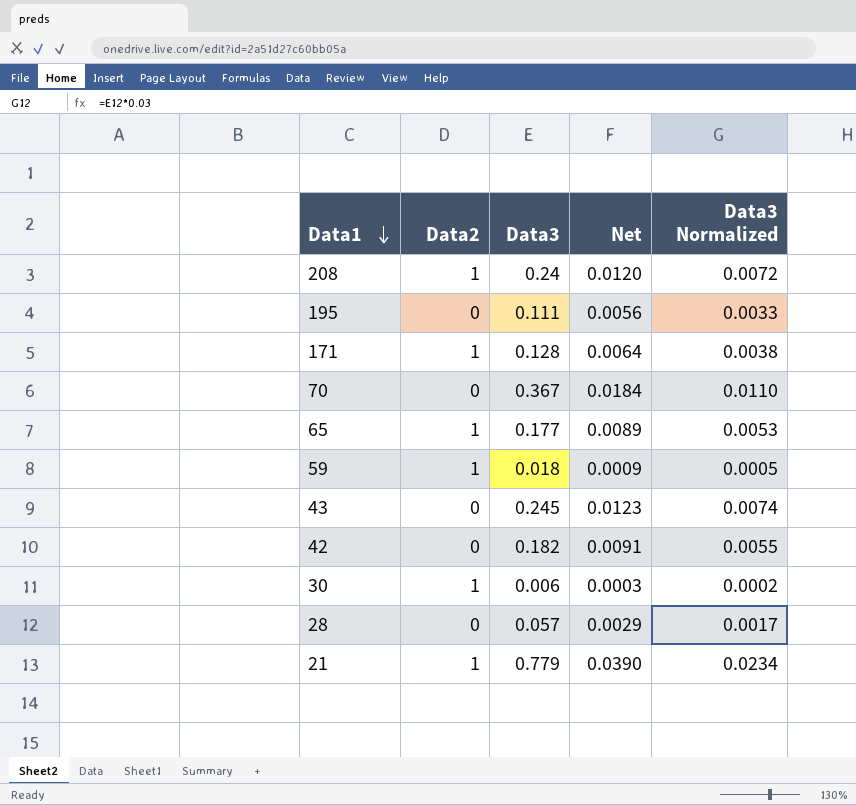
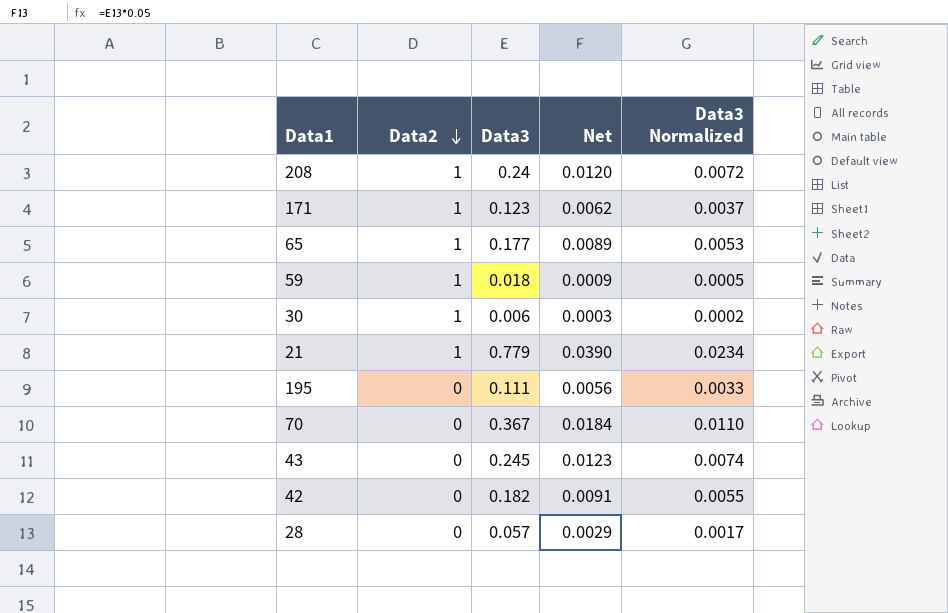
row order: Data1 descending -> Data2 descending
171 | Data3: 0.128 -> 0.123
171 | Net: 0.0064 -> 0.0062
171 | Data3 Normalized: 0.0038 -> 0.0037

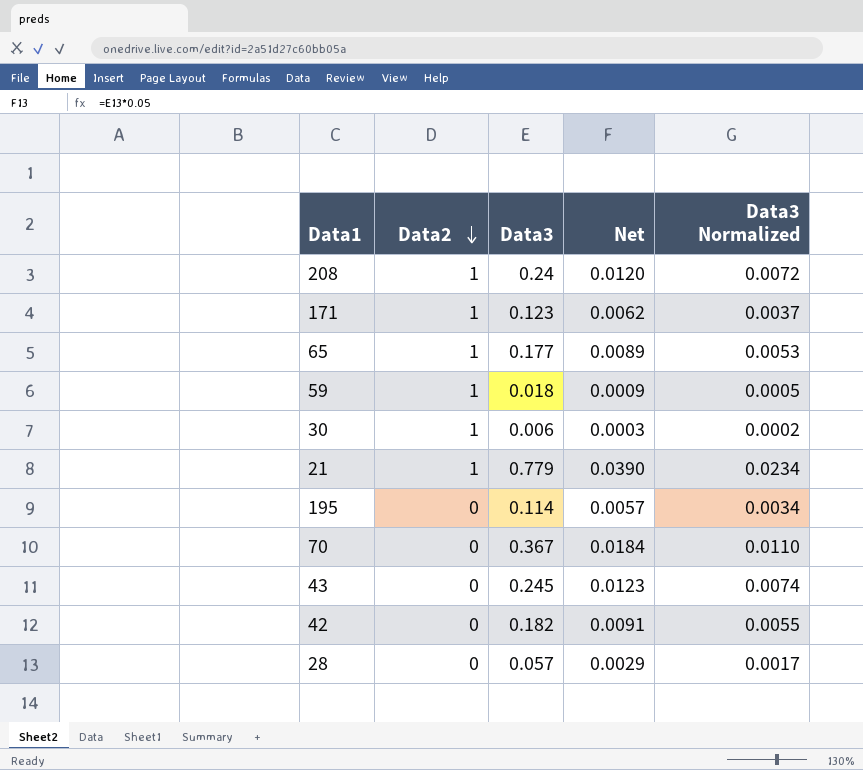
195 | Data3: 0.111 -> 0.114
195 | Net: 0.0056 -> 0.0057
195 | Data3 Normalized: 0.0033 -> 0.0034

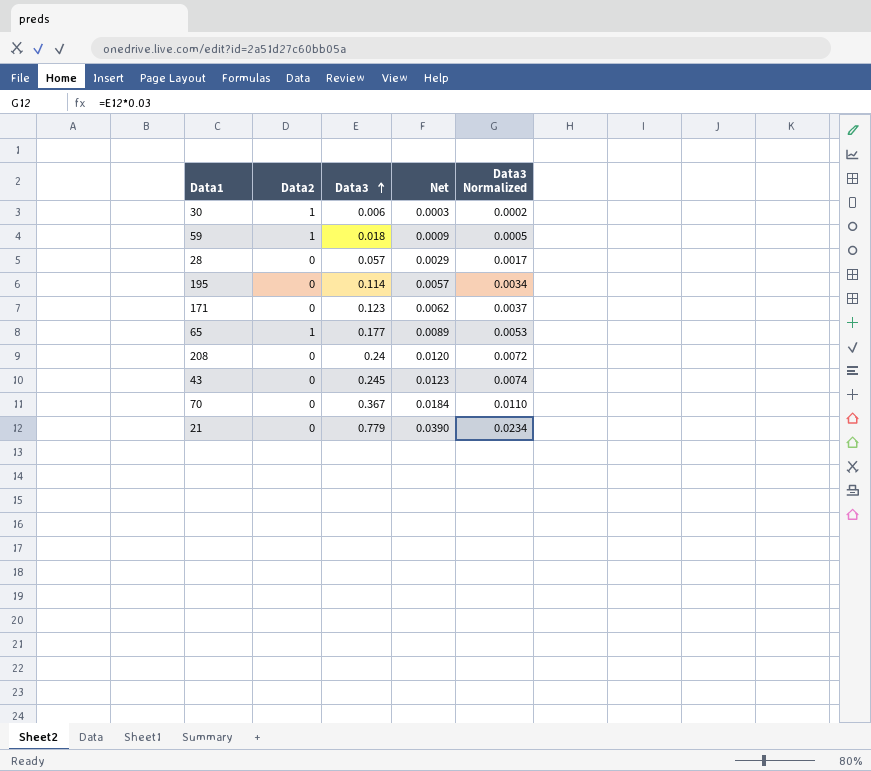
row order: Data2 descending -> Data3 ascending
row 42: 0 | 0.182 | 0.0091 | 0.0055 -> none
171 | Data2: 1 -> 0
208 | Data2: 1 -> 0
21 | Data2: 1 -> 0

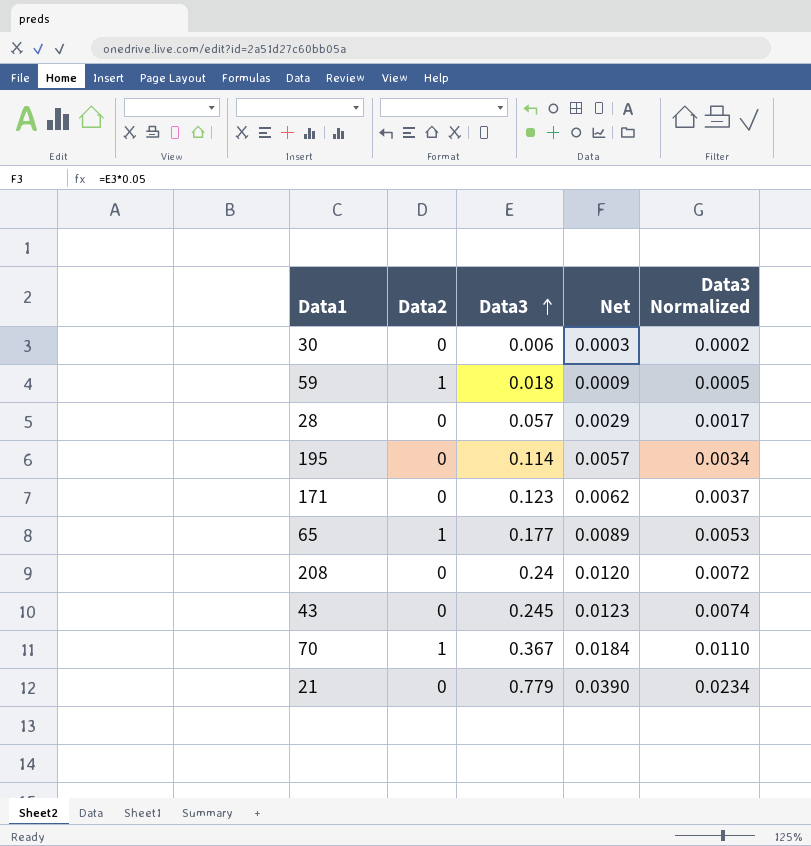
30 | Data2: 1 -> 0
70 | Data2: 0 -> 1

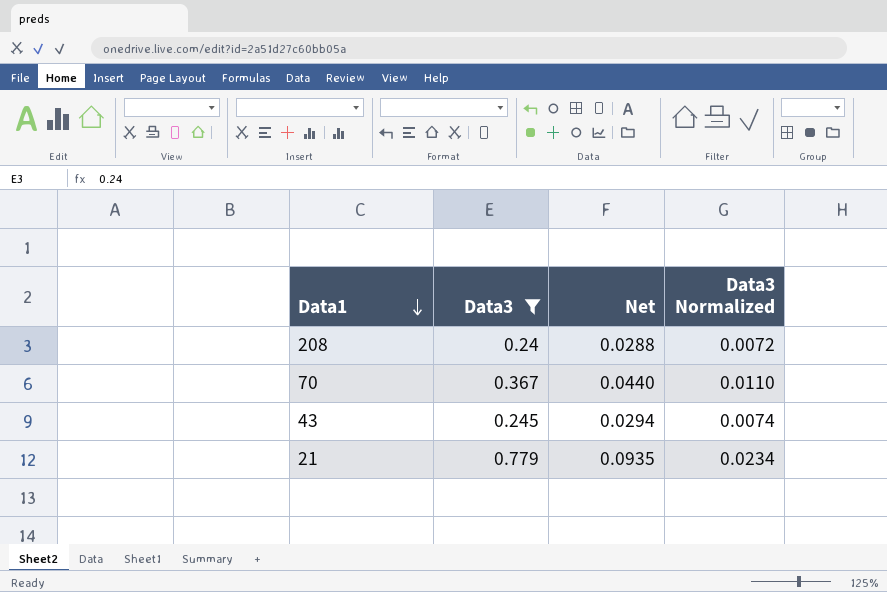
filter: none -> Data3 >= 0.24
row order: Data3 ascending -> Data1 descending
column Data2 | position: 2 -> none
column Net | formula: [Data3] * 0.05 -> [Data3] * 0.12

